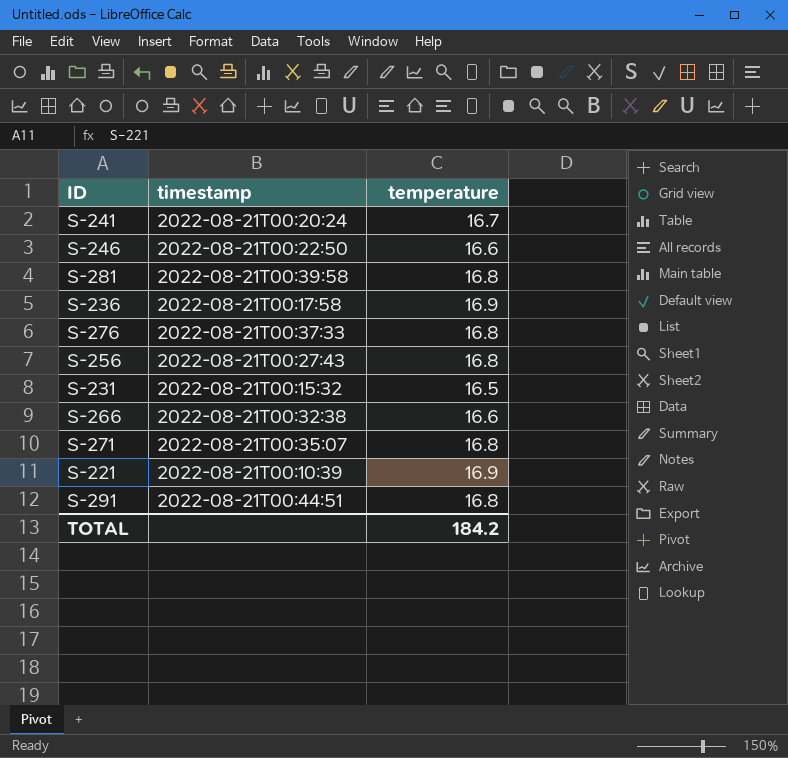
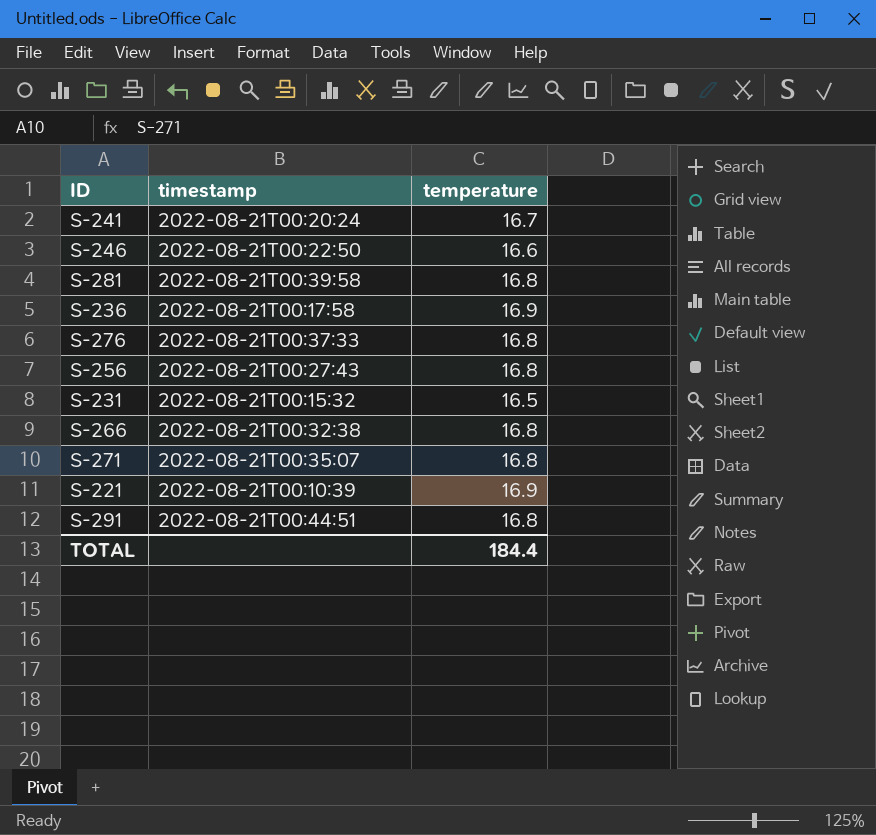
S-266 | temperature: 16.6 -> 16.8
TOTAL | temperature: 184.2 -> 184.4

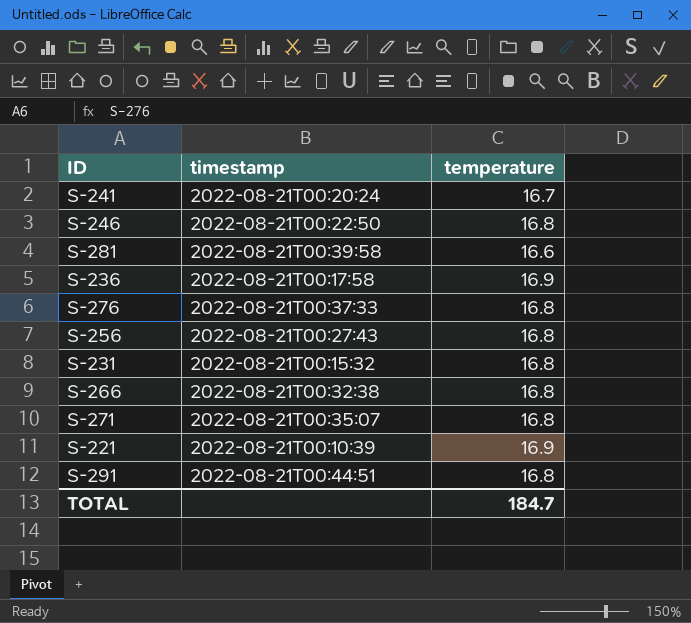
S-246 | temperature: 16.6 -> 16.8
S-281 | temperature: 16.8 -> 16.6
S-231 | temperature: 16.5 -> 16.8
TOTAL | temperature: 184.4 -> 184.7

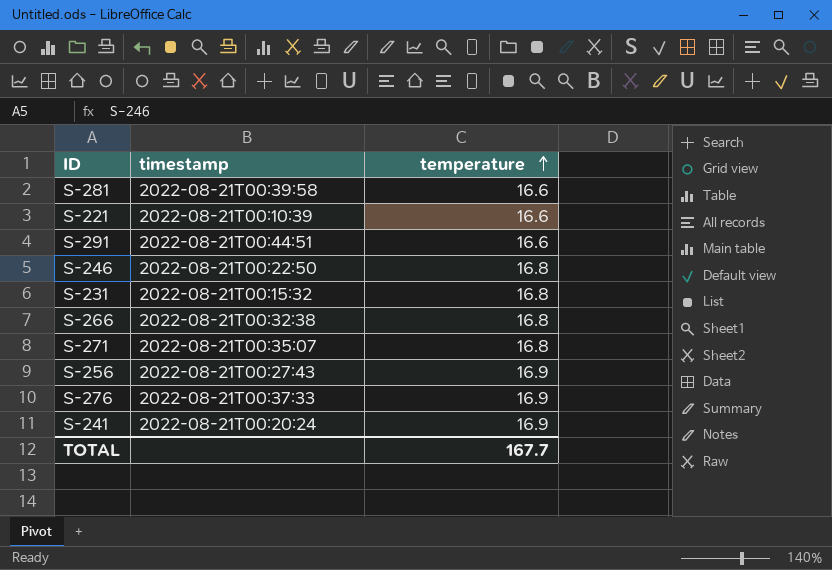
row order: none -> temperature ascending
row S-236: 2022-08-21T00:17:58 | 16.9 -> none
S-221 | temperature: 16.9 -> 16.6
S-291 | temperature: 16.8 -> 16.6
S-256 | temperature: 16.8 -> 16.9
S-276 | temperature: 16.8 -> 16.9
S-241 | temperature: 16.7 -> 16.9
TOTAL | temperature: 184.7 -> 167.7

